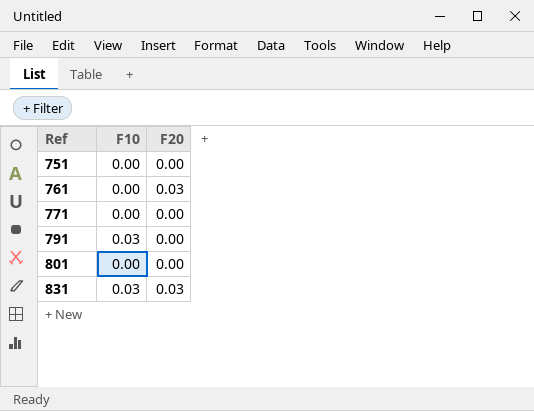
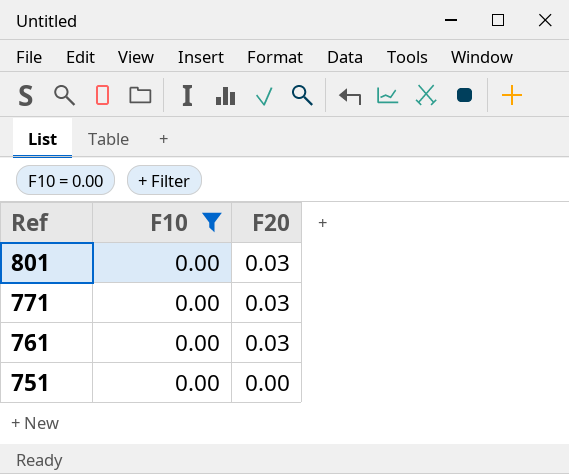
filter: none -> F10 = 0.00
row order: Ref ascending -> Ref descending
801 | F20: 0.00 -> 0.03
771 | F20: 0.00 -> 0.03

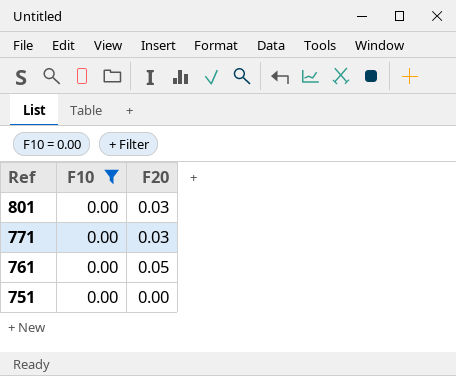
761 | F20: 0.03 -> 0.05

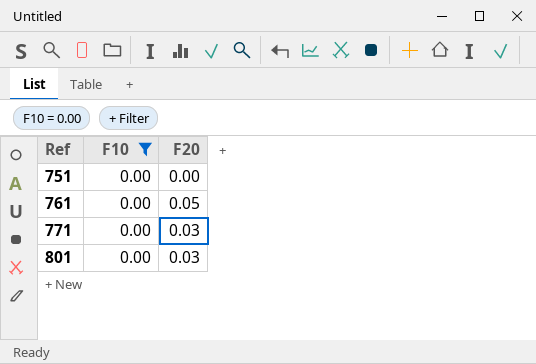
row order: Ref descending -> Ref ascending

